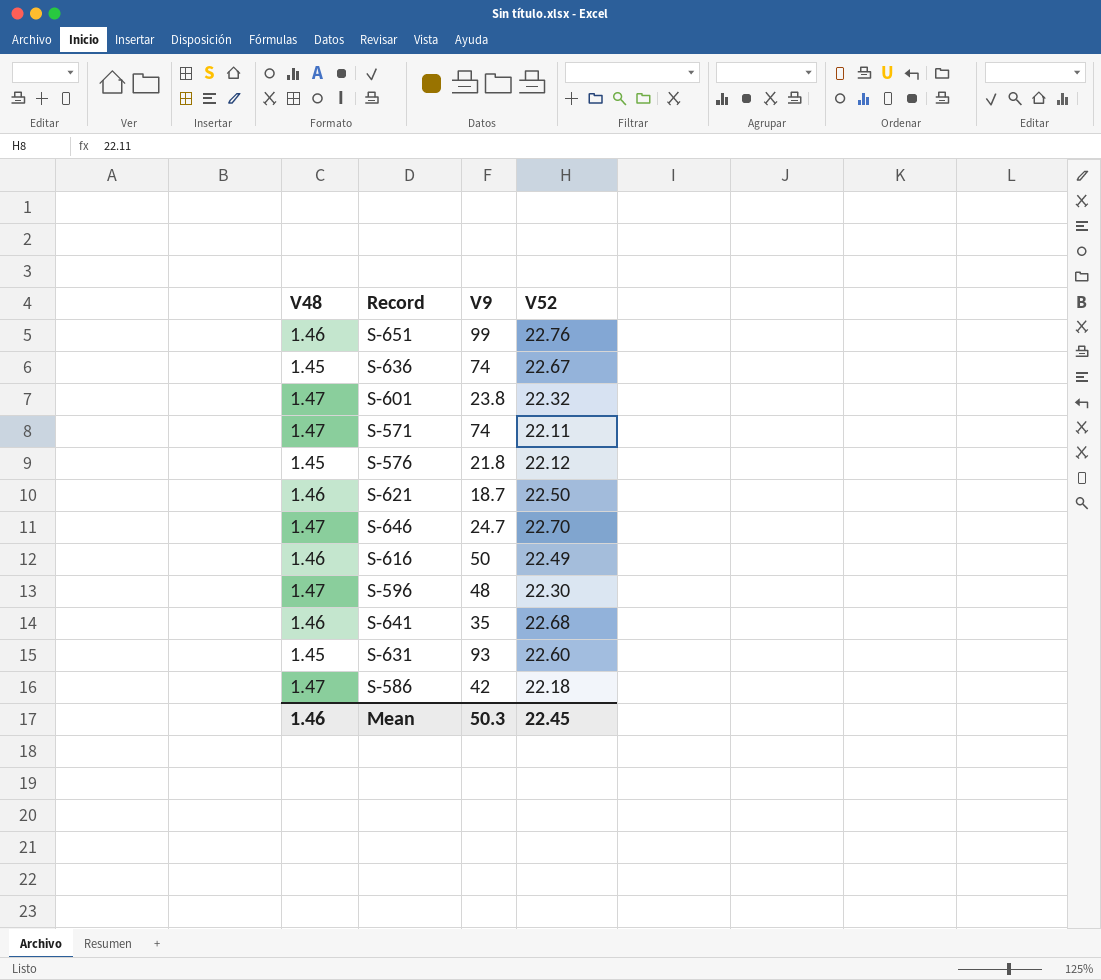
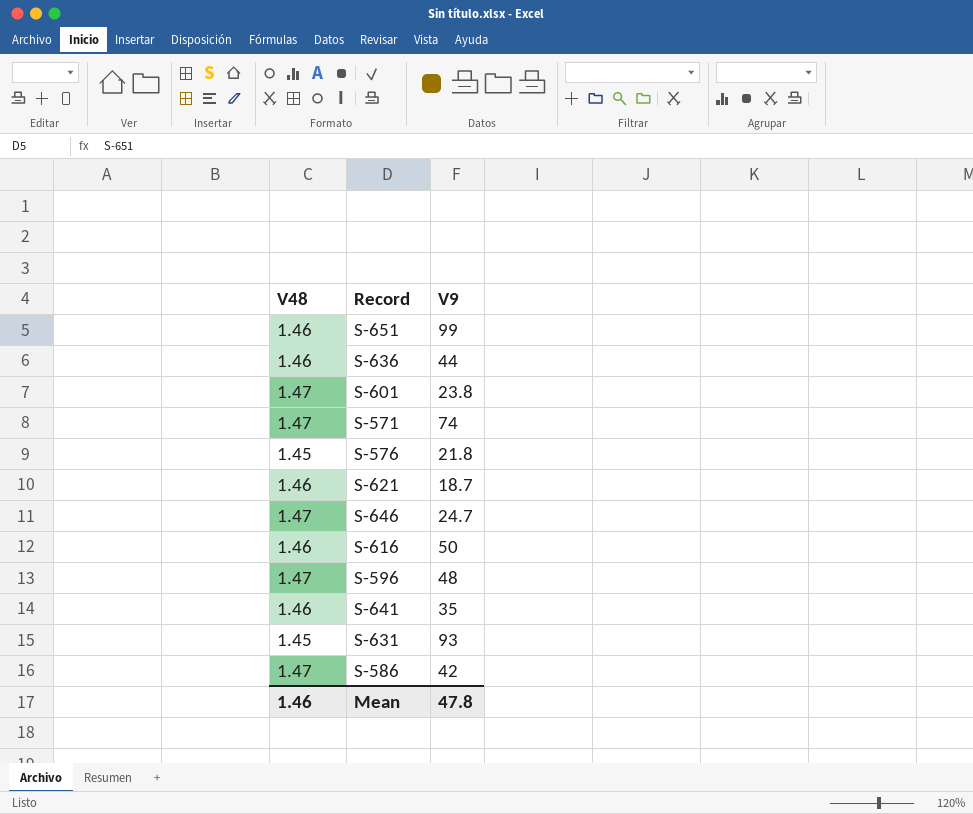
column V52 | position: 4 -> none
S-636 | V48: 1.45 -> 1.46
S-636 | V9: 74 -> 44
Mean | V9: 50.3 -> 47.8

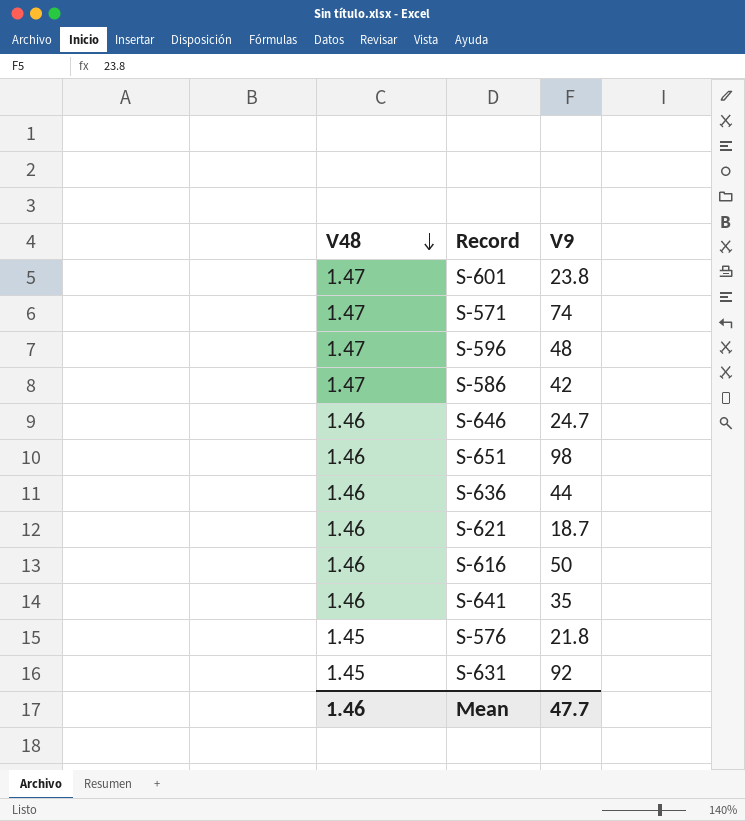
row order: none -> V48 descending
S-646 | V48: 1.47 -> 1.46
S-651 | V9: 99 -> 98
S-631 | V9: 93 -> 92
Mean | V9: 47.8 -> 47.7

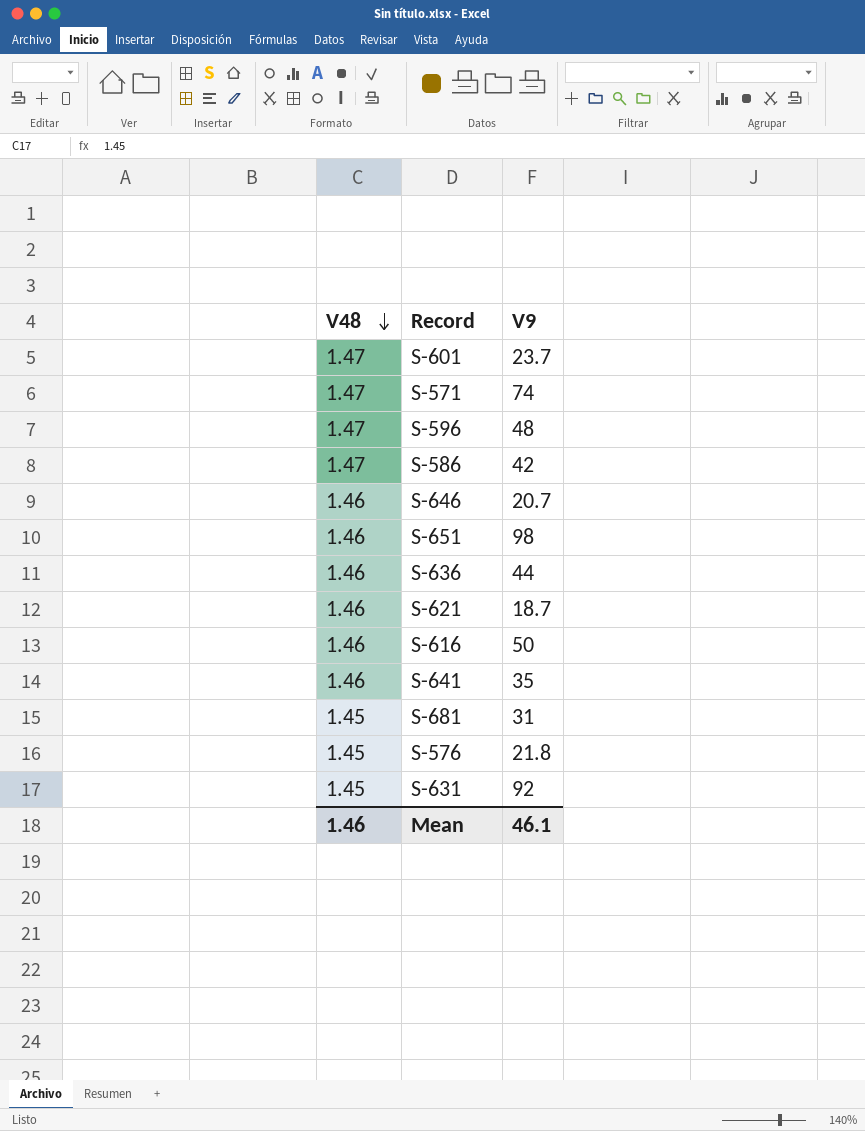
S-601 | V9: 23.8 -> 23.7
S-646 | V9: 24.7 -> 20.7
row S-681: none -> 1.45 | 31
Mean | V9: 47.7 -> 46.1

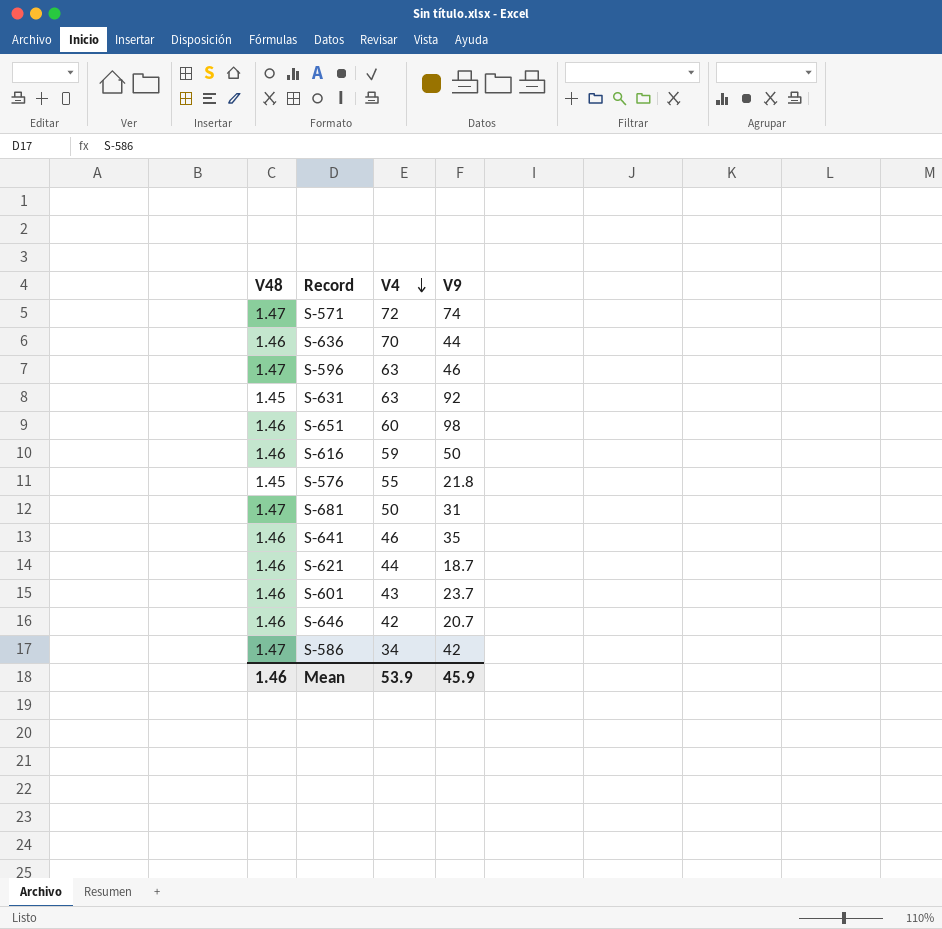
row order: V48 descending -> V4 descending
column V4 | position: none -> 3
S-596 | V9: 48 -> 46
S-681 | V48: 1.45 -> 1.47
S-601 | V48: 1.47 -> 1.46
Mean | V9: 46.1 -> 45.9

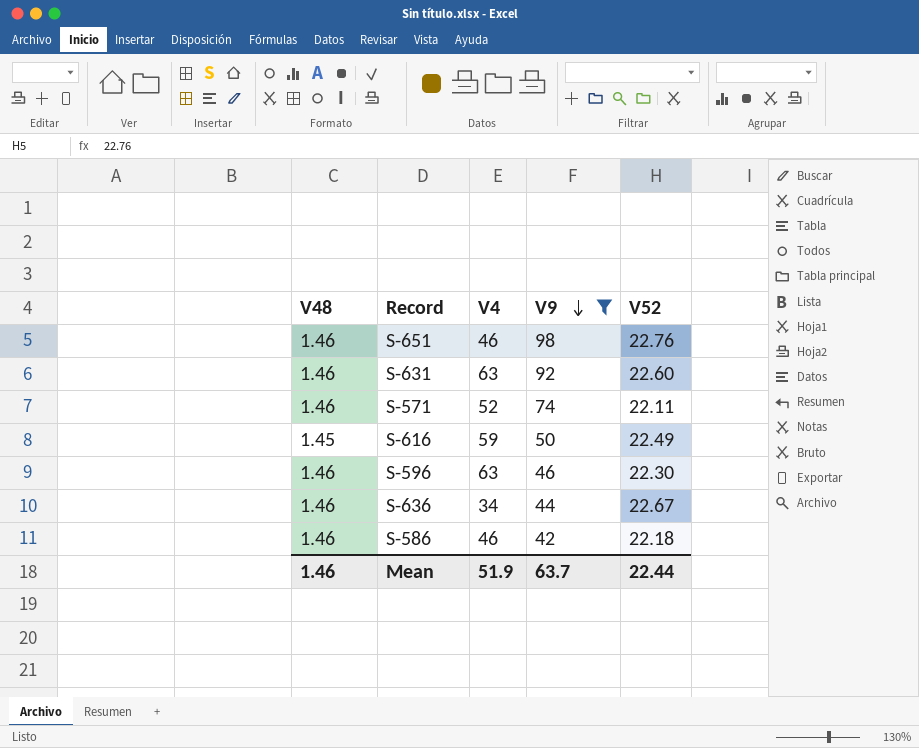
filter: none -> V9 >= 42
row order: V4 descending -> V9 descending
column V52 | position: none -> 5
S-651 | V4: 60 -> 46
S-631 | V48: 1.45 -> 1.46
S-571 | V48: 1.47 -> 1.46
S-571 | V4: 72 -> 52
S-616 | V48: 1.46 -> 1.45
S-596 | V48: 1.47 -> 1.46
S-636 | V4: 70 -> 34
S-586 | V48: 1.47 -> 1.46
S-586 | V4: 34 -> 46
Mean | V4: 53.9 -> 51.9
Mean | V9: 45.9 -> 63.7

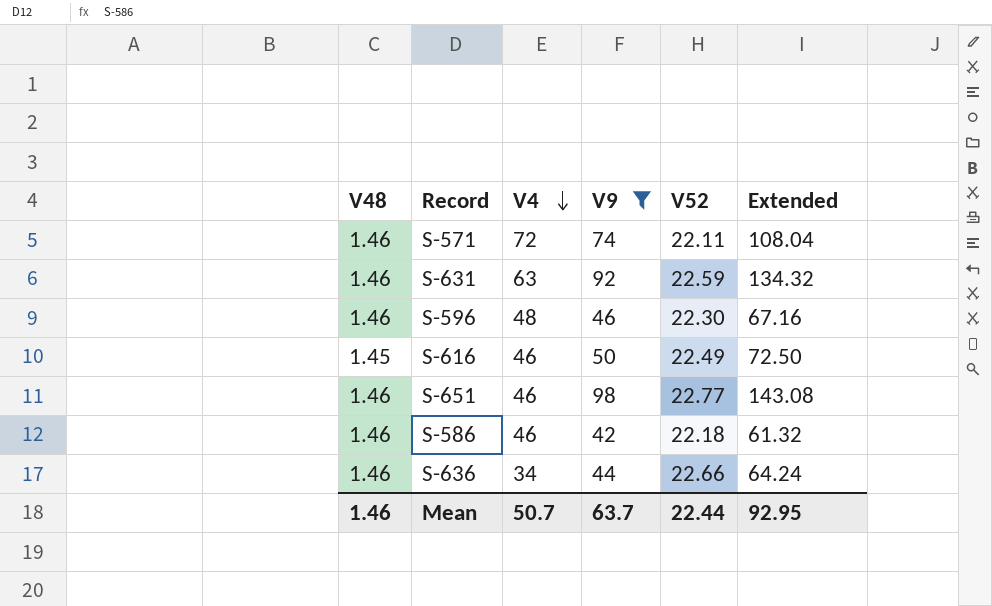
row order: V9 descending -> V4 descending
column Extended | formula: none -> [V48] * [V9]
S-571 | V4: 52 -> 72
S-631 | V52: 22.60 -> 22.59
S-596 | V4: 63 -> 48
S-616 | V4: 59 -> 46
S-651 | V52: 22.76 -> 22.77
S-636 | V52: 22.67 -> 22.66
Mean | V4: 51.9 -> 50.7

